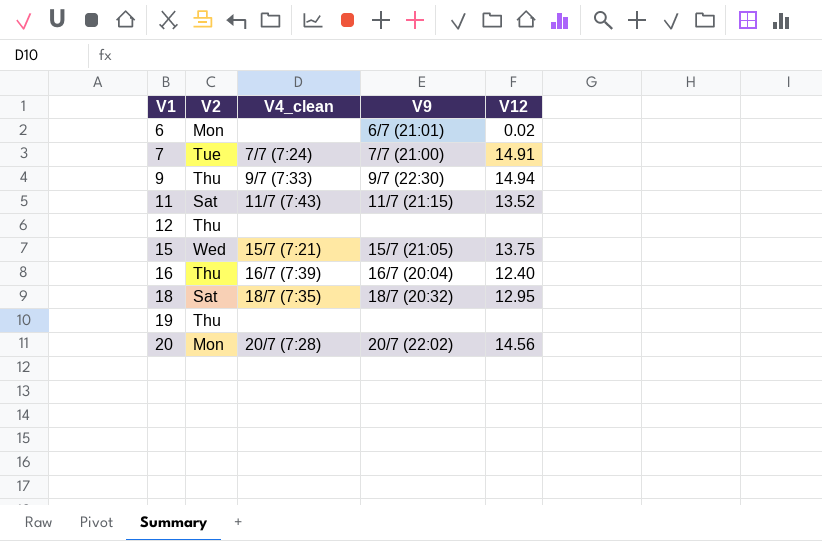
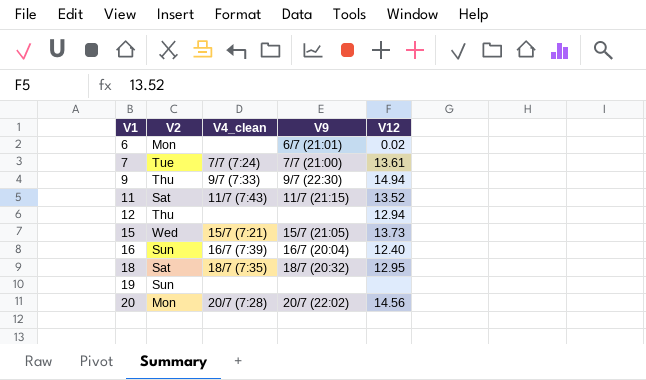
7 | V12: 14.91 -> 13.61
12 | V12: none -> 12.94
15 | V12: 13.75 -> 13.73
16 | V2: Thu -> Sun
19 | V2: Thu -> Sun

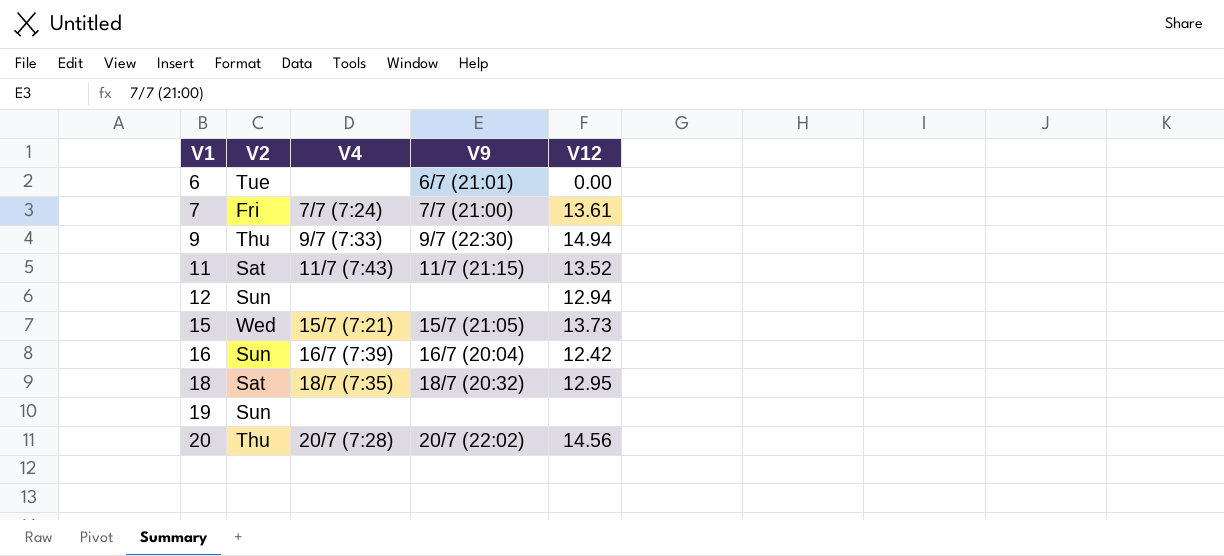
column name: V4_clean -> V4
6 | V2: Mon -> Tue
6 | V12: 0.02 -> 0.00
7 | V2: Tue -> Fri
12 | V2: Thu -> Sun
16 | V12: 12.40 -> 12.42
20 | V2: Mon -> Thu

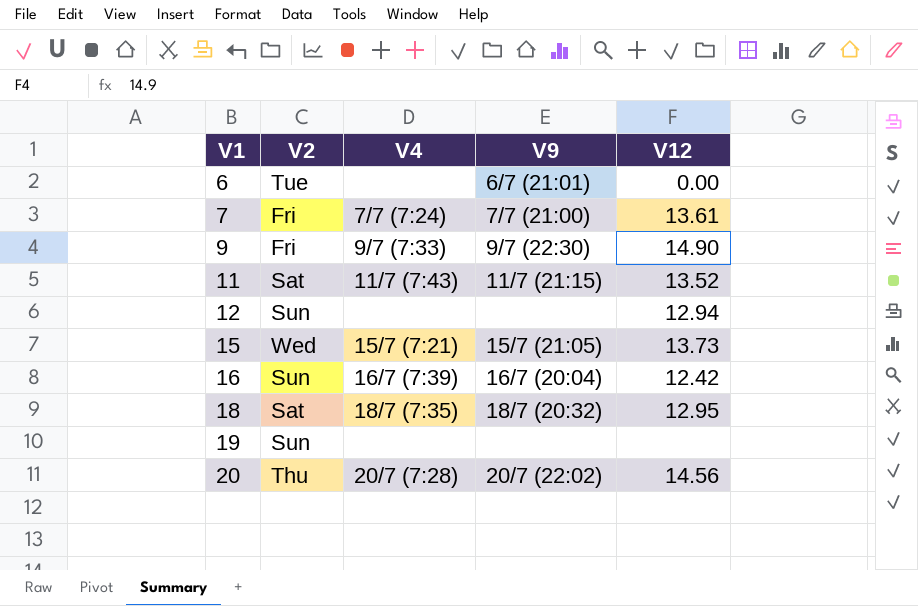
9 | V2: Thu -> Fri
9 | V12: 14.94 -> 14.90

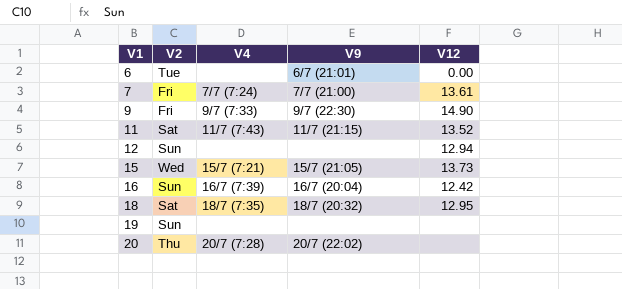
20 | V12: 14.56 -> none

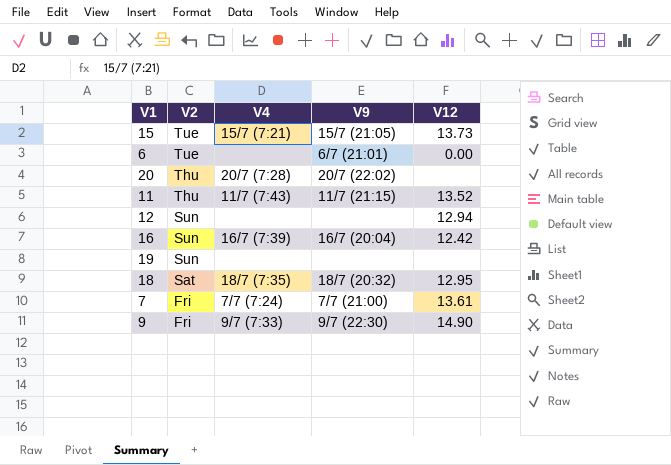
row order: V1 ascending -> V2 descending
15 | V2: Wed -> Tue
11 | V2: Sat -> Thu

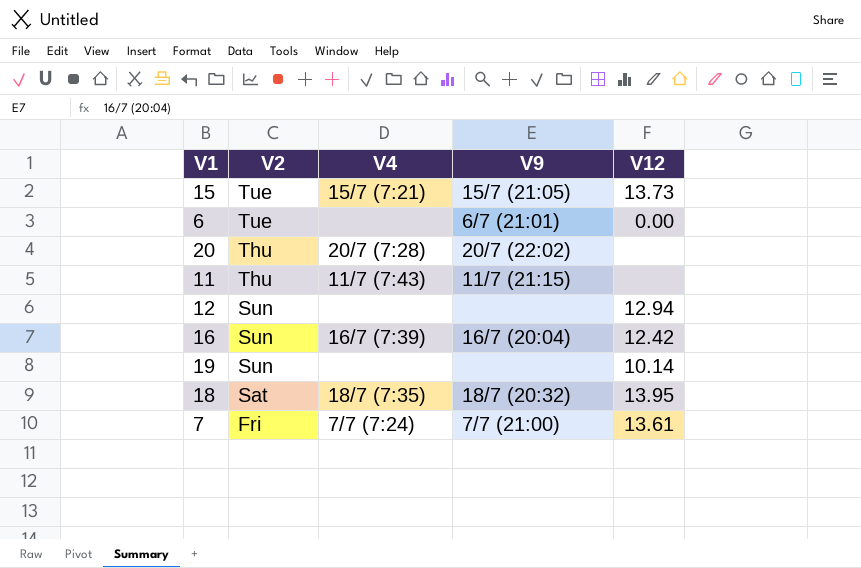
row 9: Fri | 9/7 (7:33) | 9/7 (22:30) | 14.90 -> none
11 | V12: 13.52 -> none
19 | V12: none -> 10.14
18 | V12: 12.95 -> 13.95

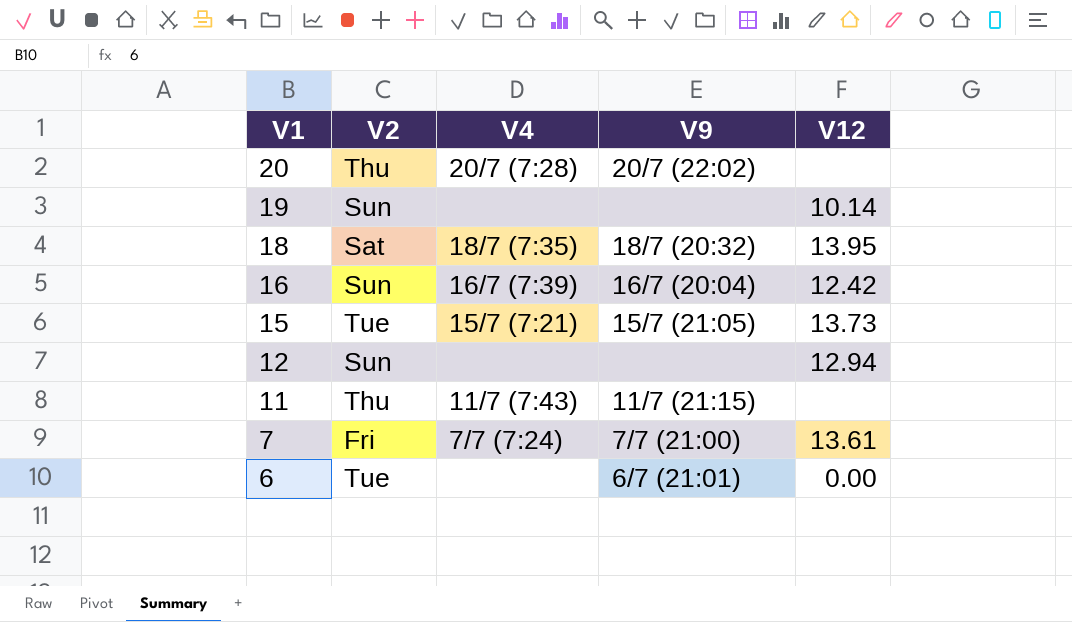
row order: V2 descending -> V1 descending

